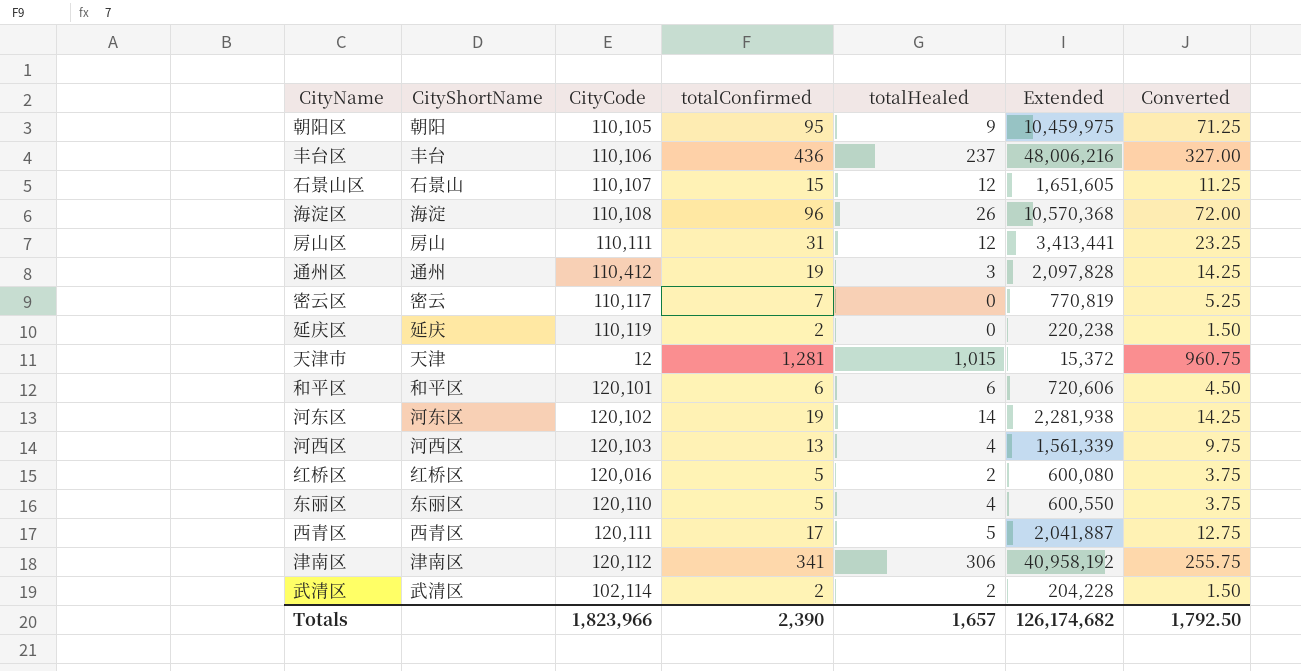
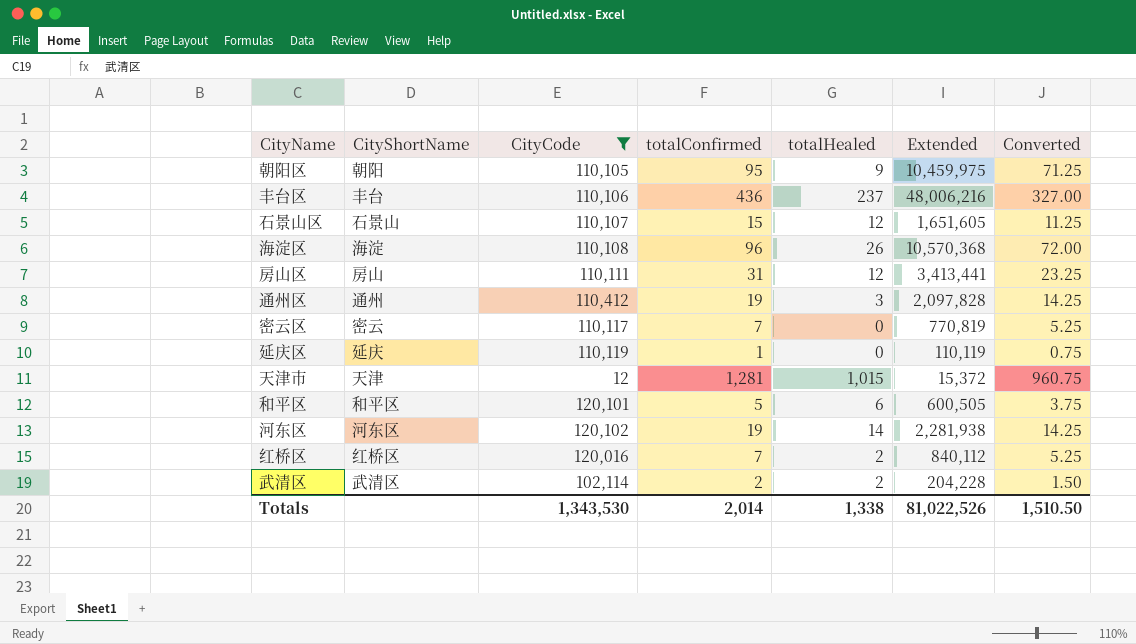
filter: none -> CityCode <= 120,102
延庆区 | totalConfirmed: 2 -> 1
延庆区 | Extended: 220,238 -> 110,119
延庆区 | Converted: 1.50 -> 0.75
和平区 | totalConfirmed: 6 -> 5
和平区 | Extended: 720,606 -> 600,505
和平区 | Converted: 4.50 -> 3.75
红桥区 | totalConfirmed: 5 -> 7
红桥区 | Extended: 600,080 -> 840,112
红桥区 | Converted: 3.75 -> 5.25
Totals | CityCode: 1,823,966 -> 1,343,530
Totals | totalConfirmed: 2,390 -> 2,014
Totals | totalHealed: 1,657 -> 1,338
Totals | Extended: 126,174,682 -> 81,022,526
Totals | Converted: 1,792.50 -> 1,510.50

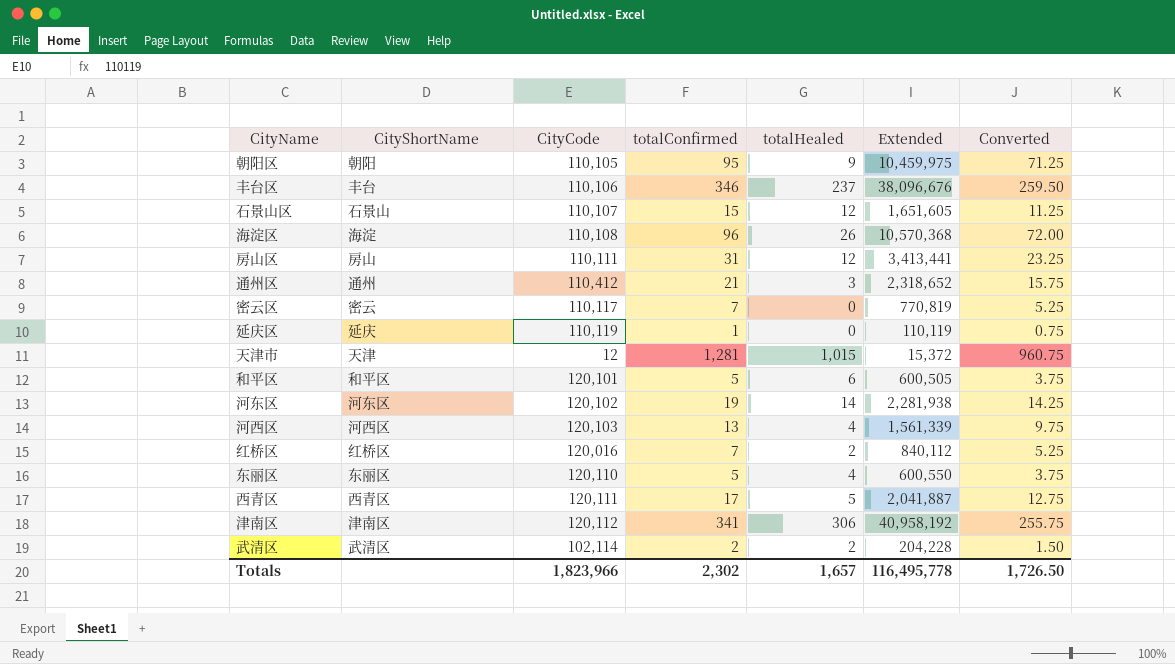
filter: CityCode <= 120,102 -> none
丰台区 | totalConfirmed: 436 -> 346
丰台区 | Extended: 48,006,216 -> 38,096,676
丰台区 | Converted: 327.00 -> 259.50
通州区 | totalConfirmed: 19 -> 21
通州区 | Extended: 2,097,828 -> 2,318,652
通州区 | Converted: 14.25 -> 15.75
Totals | CityCode: 1,343,530 -> 1,823,966
Totals | totalConfirmed: 2,014 -> 2,302
Totals | totalHealed: 1,338 -> 1,657
Totals | Extended: 81,022,526 -> 116,495,778
Totals | Converted: 1,510.50 -> 1,726.50

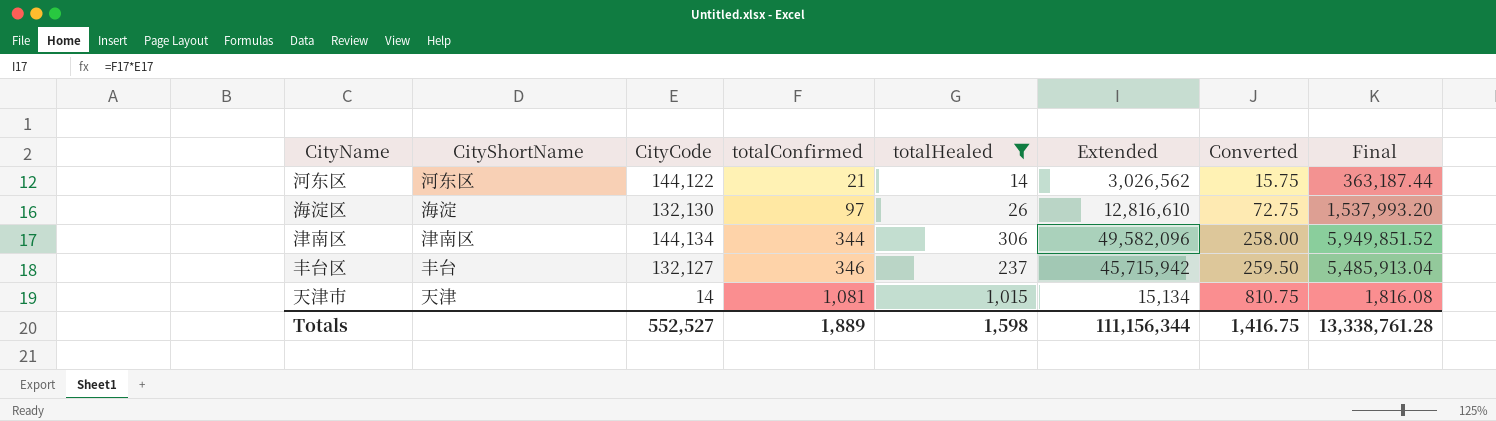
filter: none -> totalHealed >= 14
row order: none -> totalConfirmed ascending
column Final | formula: none -> [Extended] * 0.12
河东区 | CityCode: 120,102 -> 144,122
河东区 | totalConfirmed: 19 -> 21
河东区 | Extended: 2,281,938 -> 3,026,562
河东区 | Converted: 14.25 -> 15.75
海淀区 | CityCode: 110,108 -> 132,130
海淀区 | totalConfirmed: 96 -> 97
海淀区 | Extended: 10,570,368 -> 12,816,610
海淀区 | Converted: 72.00 -> 72.75
津南区 | CityCode: 120,112 -> 144,134
津南区 | totalConfirmed: 341 -> 344
津南区 | Extended: 40,958,192 -> 49,582,096
津南区 | Converted: 255.75 -> 258.00
丰台区 | CityCode: 110,106 -> 132,127
丰台区 | Extended: 38,096,676 -> 45,715,942
天津市 | CityCode: 12 -> 14
天津市 | totalConfirmed: 1,281 -> 1,081
天津市 | Extended: 15,372 -> 15,134
天津市 | Converted: 960.75 -> 810.75
Totals | CityCode: 1,823,966 -> 552,527
Totals | totalConfirmed: 2,302 -> 1,889
Totals | totalHealed: 1,657 -> 1,598
Totals | Extended: 116,495,778 -> 111,156,344
Totals | Converted: 1,726.50 -> 1,416.75

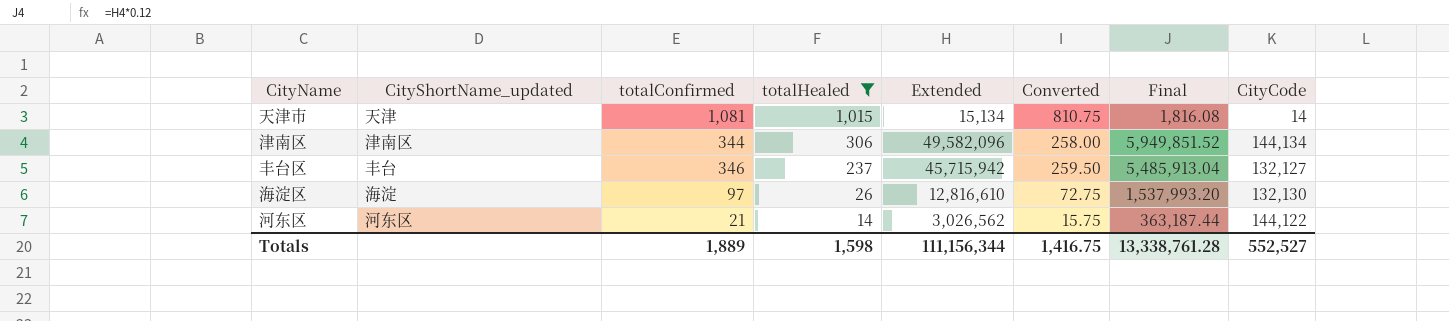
row order: totalConfirmed ascending -> totalHealed descending
column name: CityShortName -> CityShortName_updated
column CityCode | position: 3 -> 8

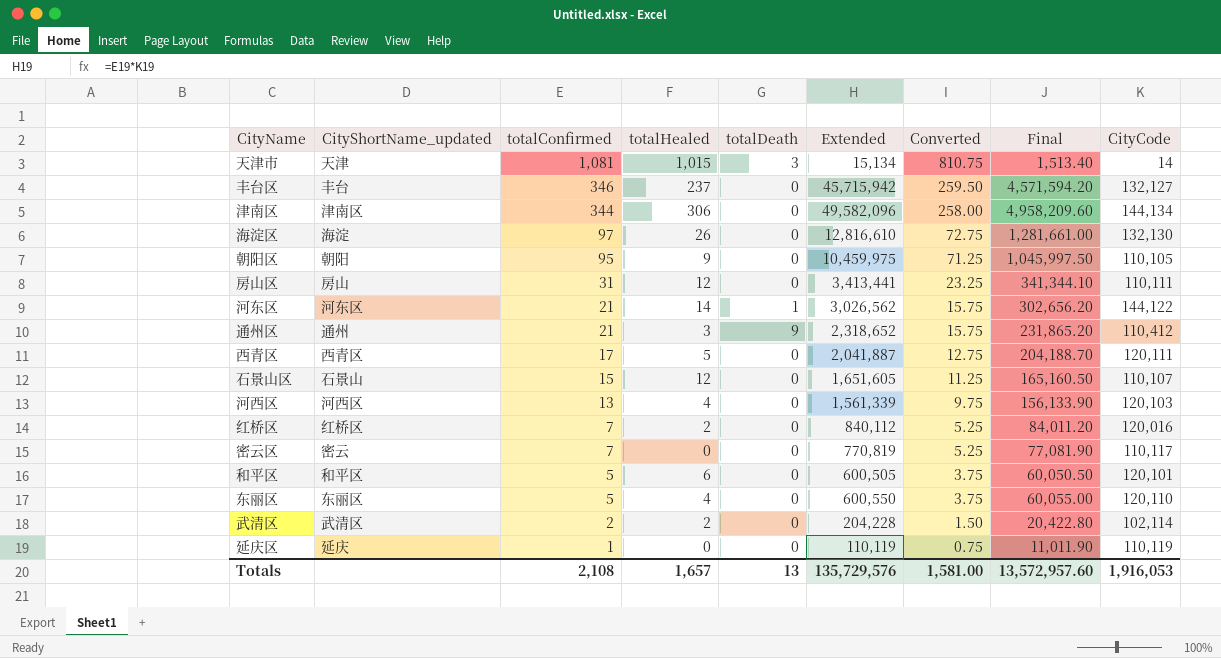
filter: totalHealed >= 14 -> none
row order: totalHealed descending -> totalConfirmed descending
column totalDeath | position: none -> 5
column Final | formula: [Extended] * 0.12 -> [Extended] * 0.1
Totals | totalConfirmed: 1,889 -> 2,108
Totals | totalHealed: 1,598 -> 1,657
Totals | Extended: 111,156,344 -> 135,729,576
Totals | Converted: 1,416.75 -> 1,581.00
Totals | Final: 13,338,761.28 -> 13,572,957.60
Totals | CityCode: 552,527 -> 1,916,053

